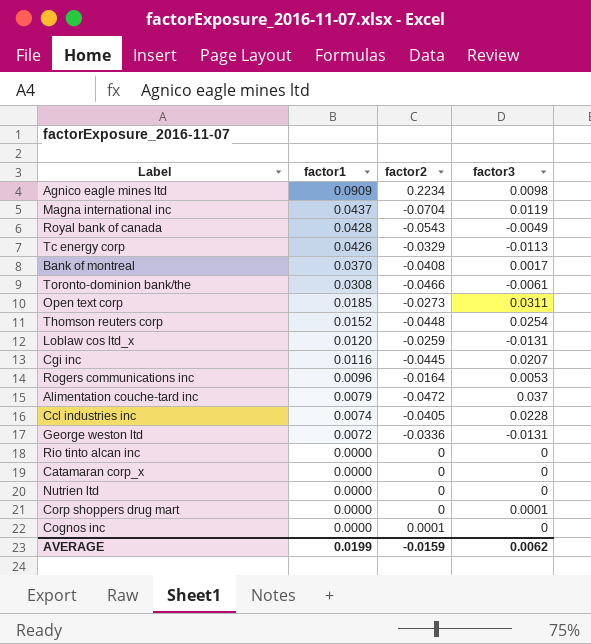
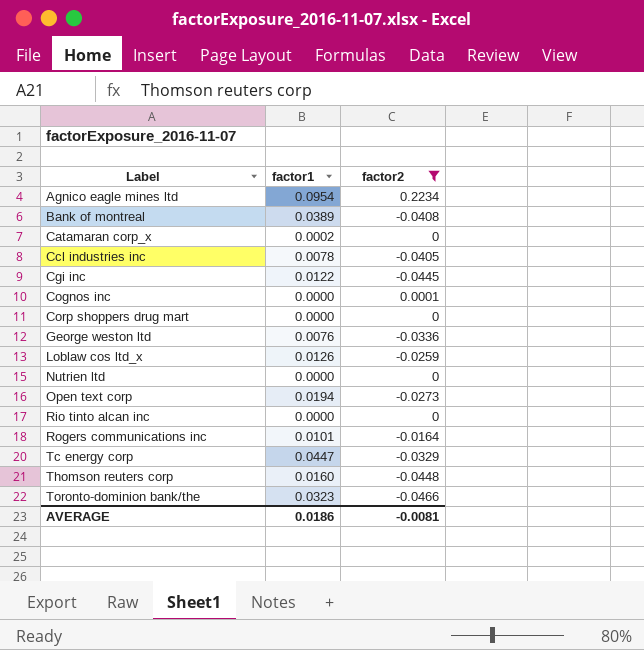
filter: none -> factor2 >= -0.0466
row order: factor1 descending -> Label ascending
column factor3 | position: 4 -> none
Agnico eagle mines ltd | factor1: 0.0909 -> 0.0954
Bank of montreal | factor1: 0.0370 -> 0.0389
Catamaran corp_x | factor1: 0.0000 -> 0.0002
Ccl industries inc | factor1: 0.0074 -> 0.0078
Cgi inc | factor1: 0.0116 -> 0.0122
George weston ltd | factor1: 0.0072 -> 0.0076
Loblaw cos ltd_x | factor1: 0.0120 -> 0.0126
Open text corp | factor1: 0.0185 -> 0.0194
Rogers communications inc | factor1: 0.0096 -> 0.0101
Tc energy corp | factor1: 0.0426 -> 0.0447
Thomson reuters corp | factor1: 0.0152 -> 0.0160
Toronto-dominion bank/the | factor1: 0.0308 -> 0.0323
AVERAGE | factor1: 0.0199 -> 0.0186
AVERAGE | factor2: -0.0159 -> -0.0081

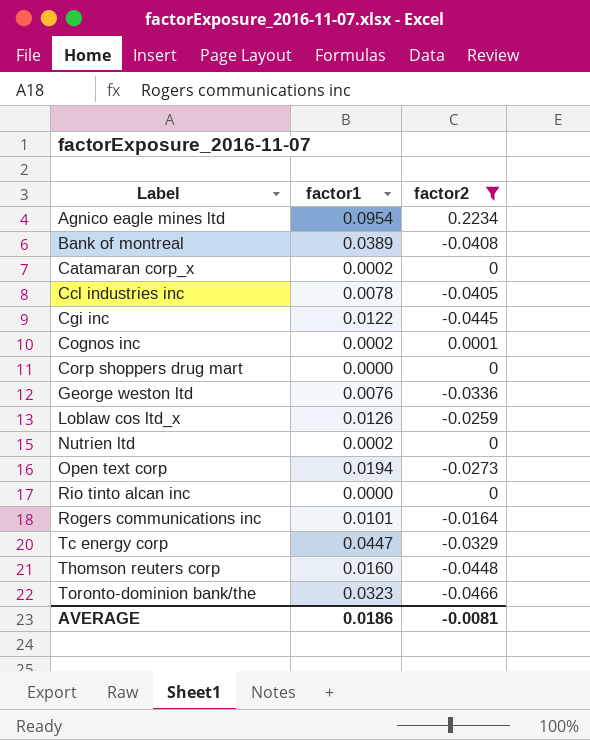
Cognos inc | factor1: 0.0000 -> 0.0002
Nutrien ltd | factor1: 0.0000 -> 0.0002

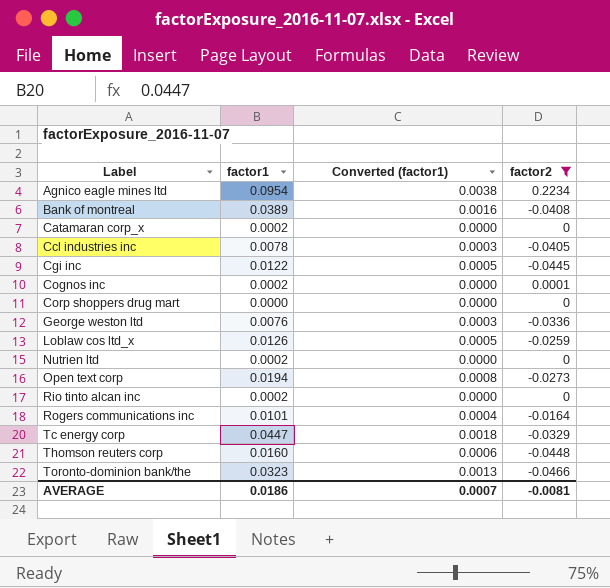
column Converted (factor1) | formula: none -> [factor1] * 0.04
Rio tinto alcan inc | factor1: 0.0000 -> 0.0002

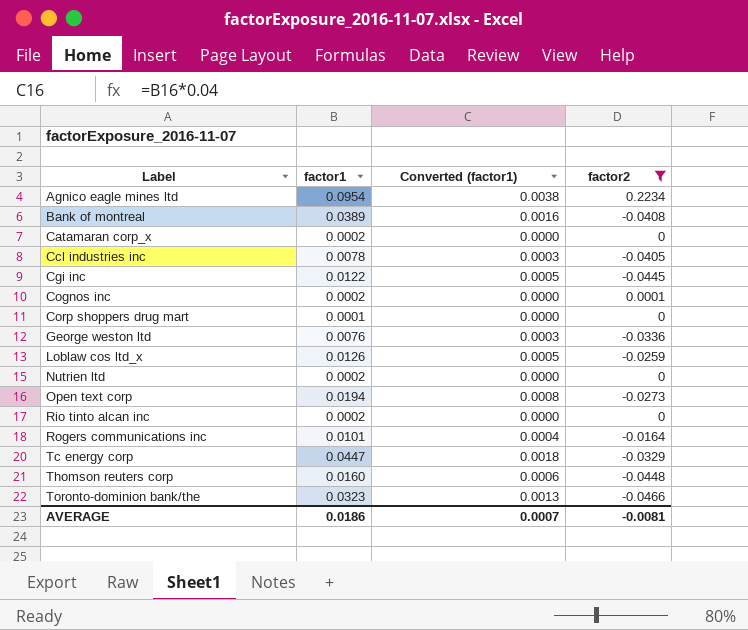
Corp shoppers drug mart | factor1: 0.0000 -> 0.0001

